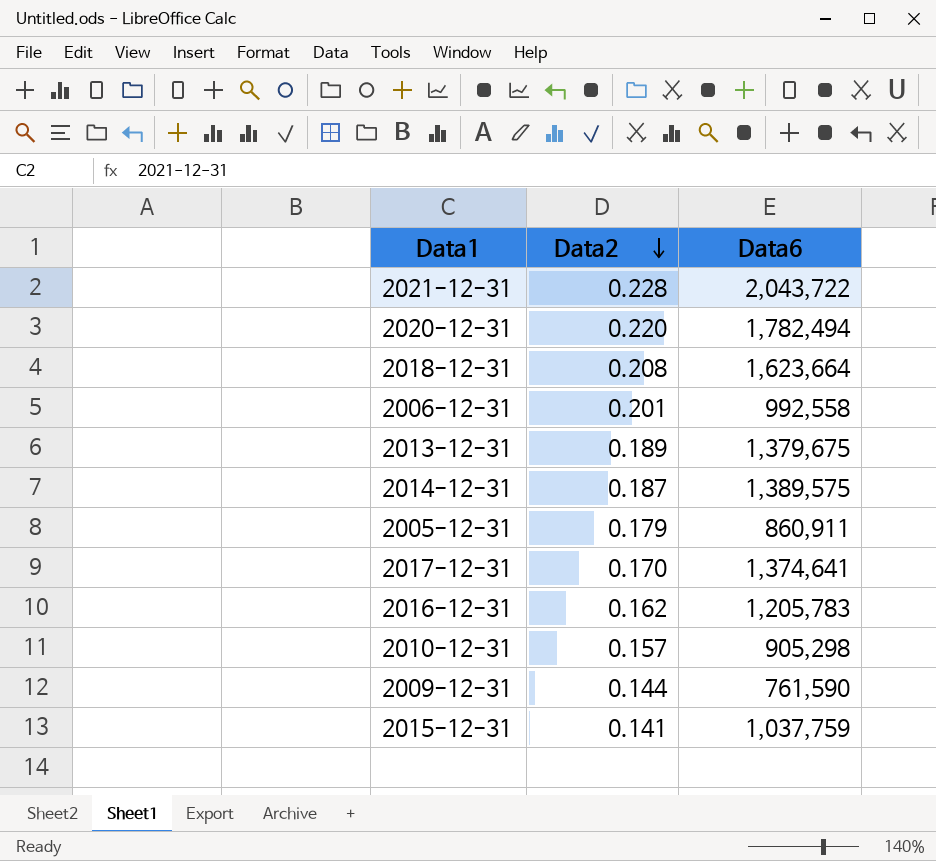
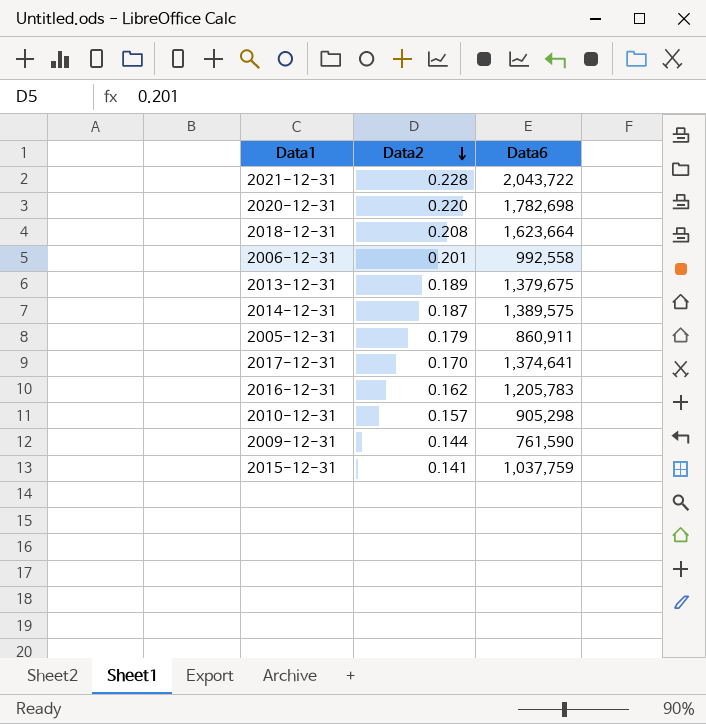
2020-12-31 | Data6: 1,782,494 -> 1,782,698

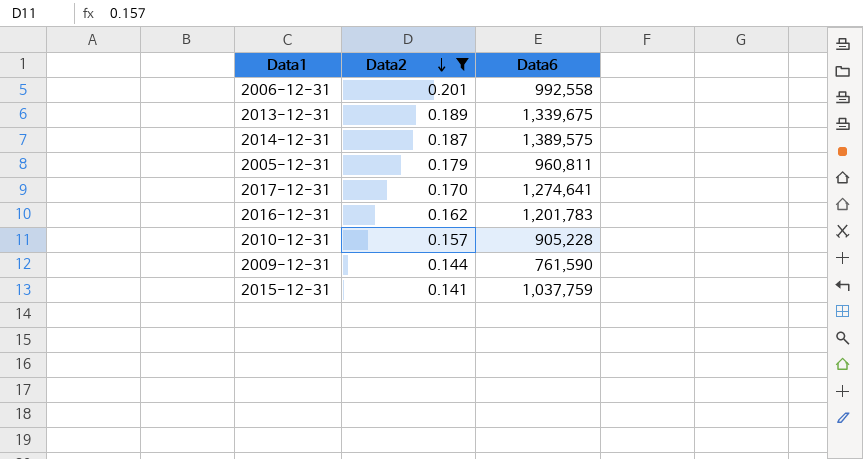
filter: none -> Data2 <= 0.201
2013-12-31 | Data6: 1,379,675 -> 1,339,675
2005-12-31 | Data6: 860,911 -> 960,811
2017-12-31 | Data6: 1,374,641 -> 1,274,641
2016-12-31 | Data6: 1,205,783 -> 1,201,783
2010-12-31 | Data6: 905,298 -> 905,228

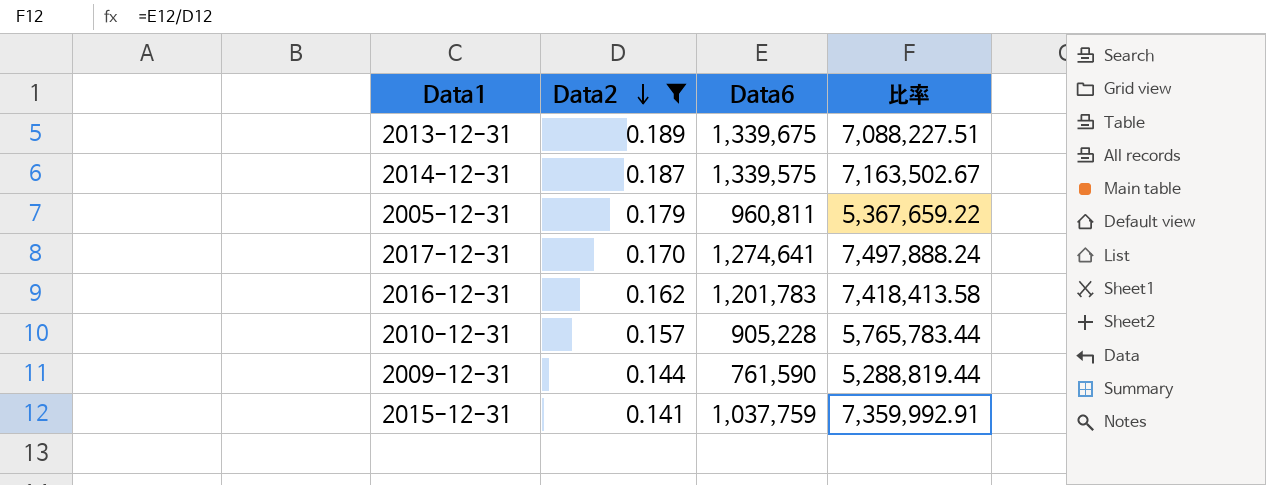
column 比率 | formula: none -> [Data6] / [Data2]
row 2006-12-31: 0.201 | 992,558 -> none
2014-12-31 | Data6: 1,389,575 -> 1,339,575

